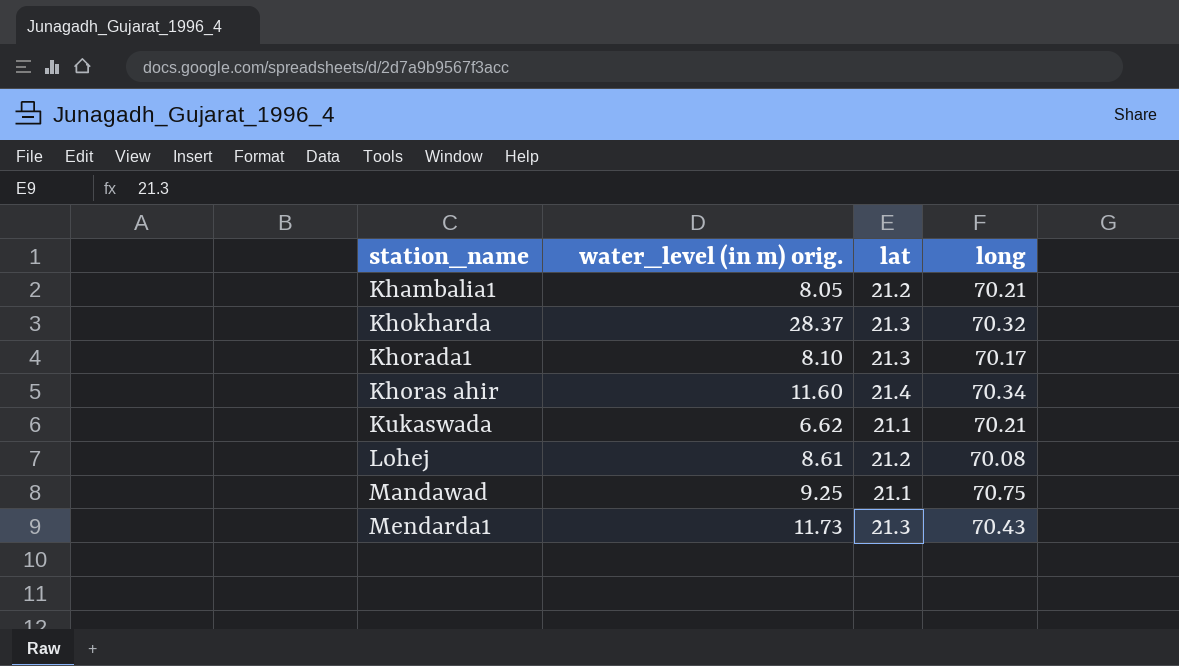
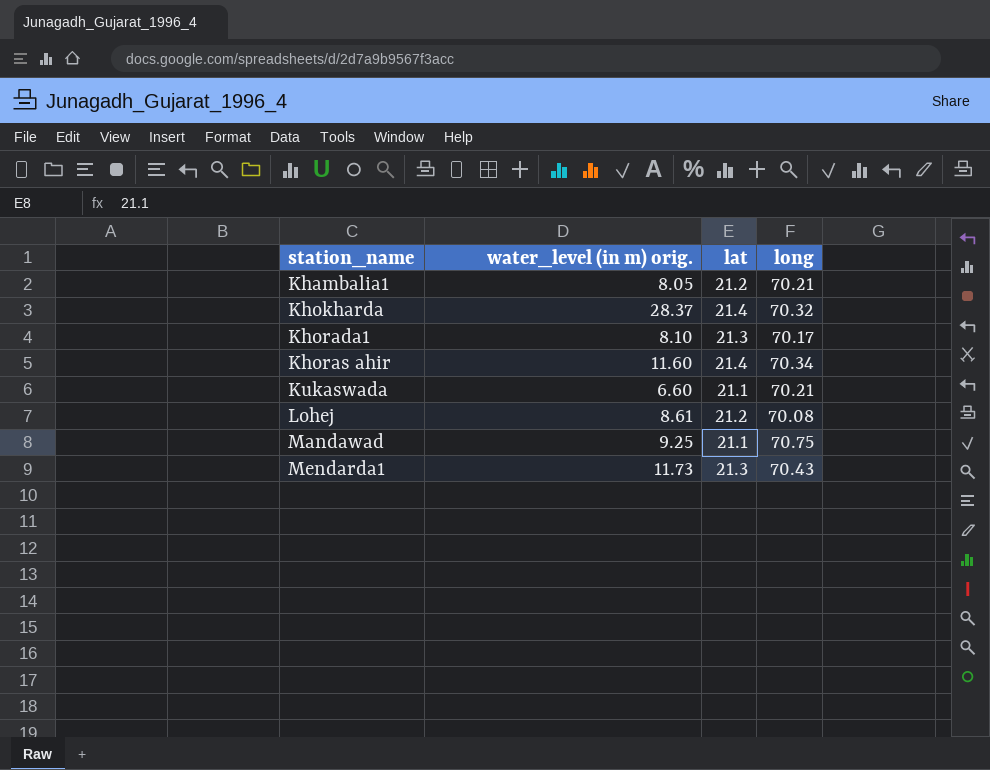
Khokharda | lat: 21.3 -> 21.4
Kukaswada | water_level (in m) orig.: 6.62 -> 6.60

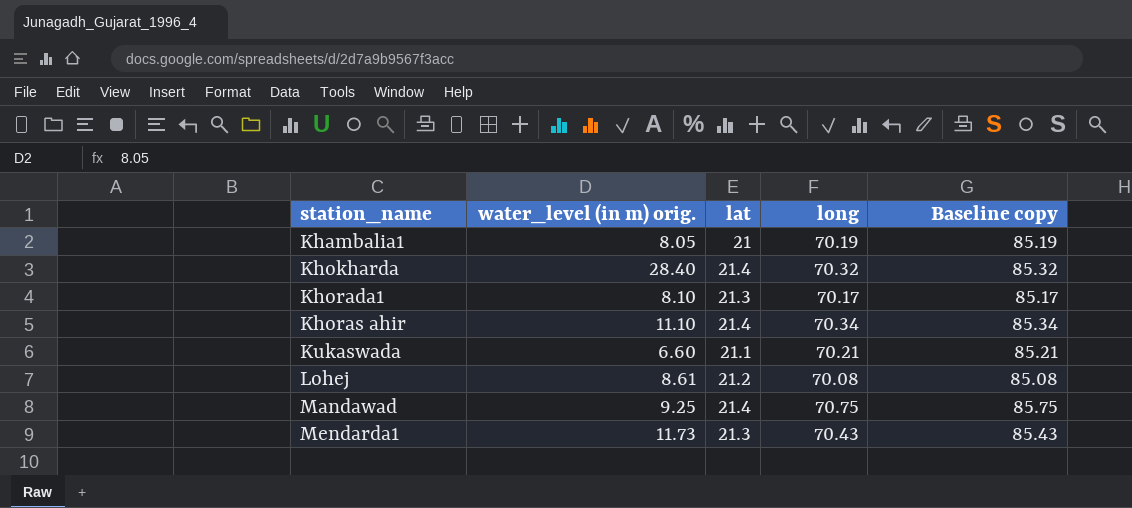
column Baseline copy | formula: none -> [long] + 15
Khambalia1 | lat: 21.2 -> 21
Khambalia1 | long: 70.21 -> 70.19
Khokharda | water_level (in m) orig.: 28.37 -> 28.40
Khoras ahir | water_level (in m) orig.: 11.60 -> 11.10
Mandawad | lat: 21.1 -> 21.4

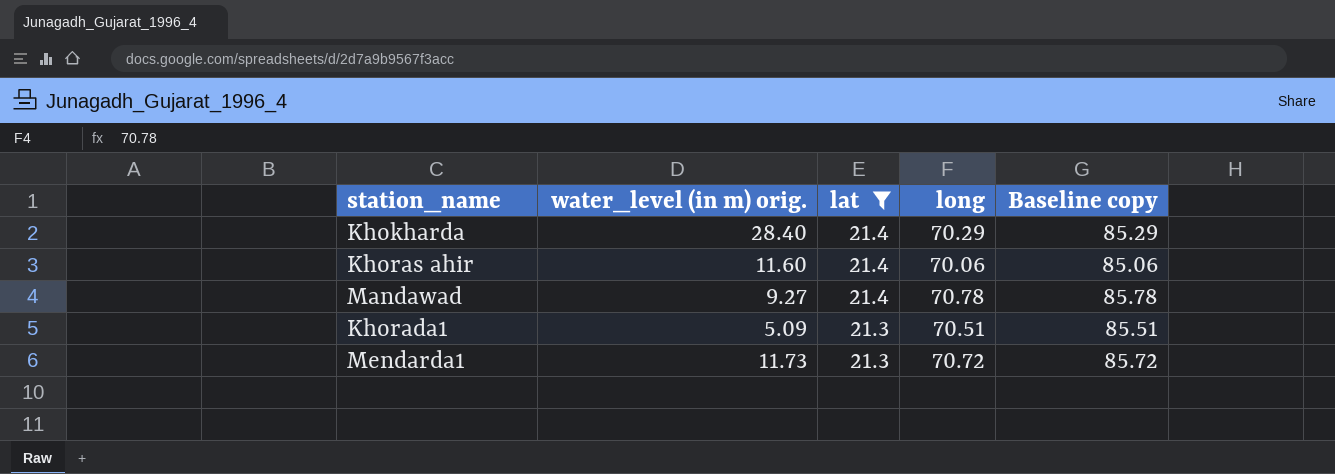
filter: none -> lat >= 21.3
row order: station_name ascending -> lat descending
Khokharda | long: 70.32 -> 70.29
Khokharda | Baseline copy: 85.32 -> 85.29
Khoras ahir | water_level (in m) orig.: 11.10 -> 11.60
Khoras ahir | long: 70.34 -> 70.06
Khoras ahir | Baseline copy: 85.34 -> 85.06
Mandawad | water_level (in m) orig.: 9.25 -> 9.27
Mandawad | long: 70.75 -> 70.78
Mandawad | Baseline copy: 85.75 -> 85.78
Khorada1 | water_level (in m) orig.: 8.10 -> 5.09
Khorada1 | long: 70.17 -> 70.51
Khorada1 | Baseline copy: 85.17 -> 85.51
Mendarda1 | long: 70.43 -> 70.72
Mendarda1 | Baseline copy: 85.43 -> 85.72

